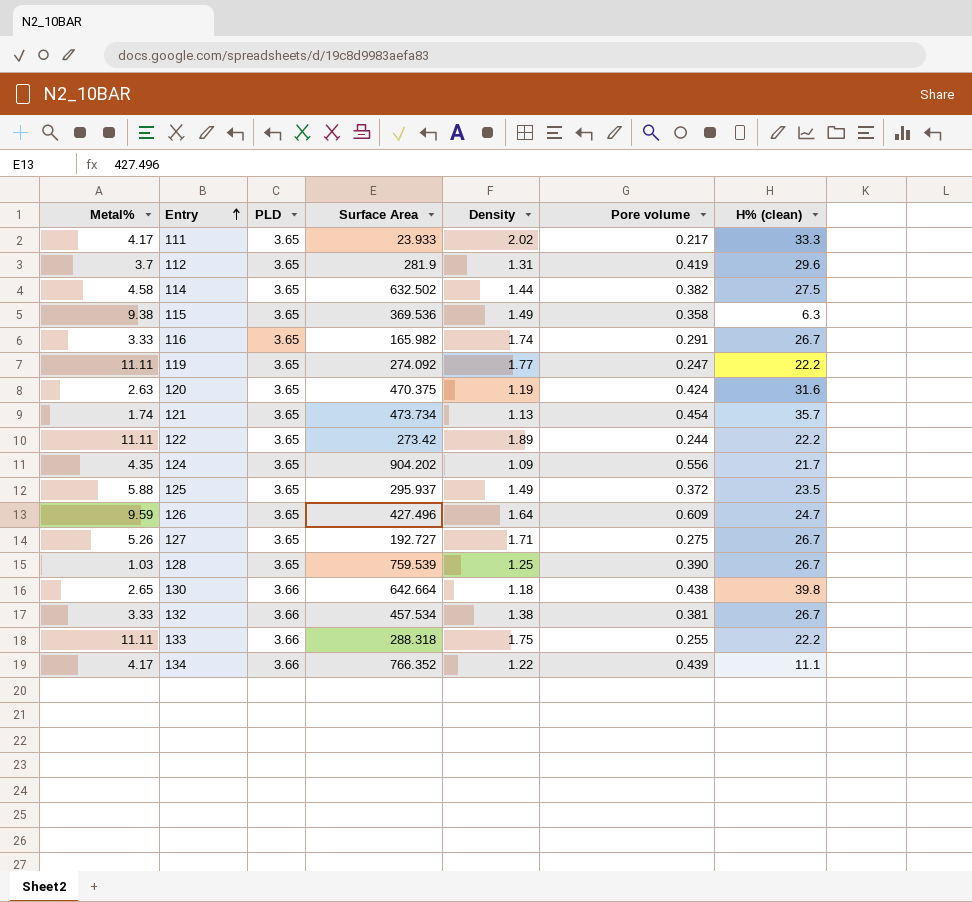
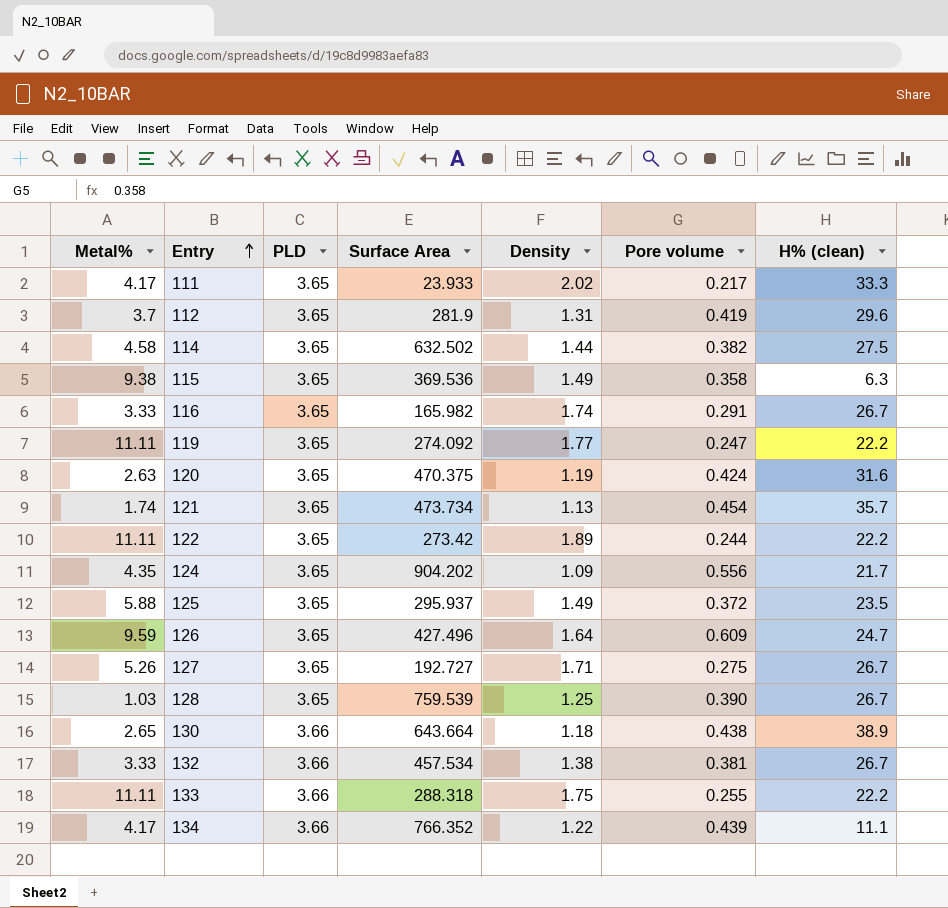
130 | Surface Area: 642.664 -> 643.664
130 | H% (clean): 39.8 -> 38.9

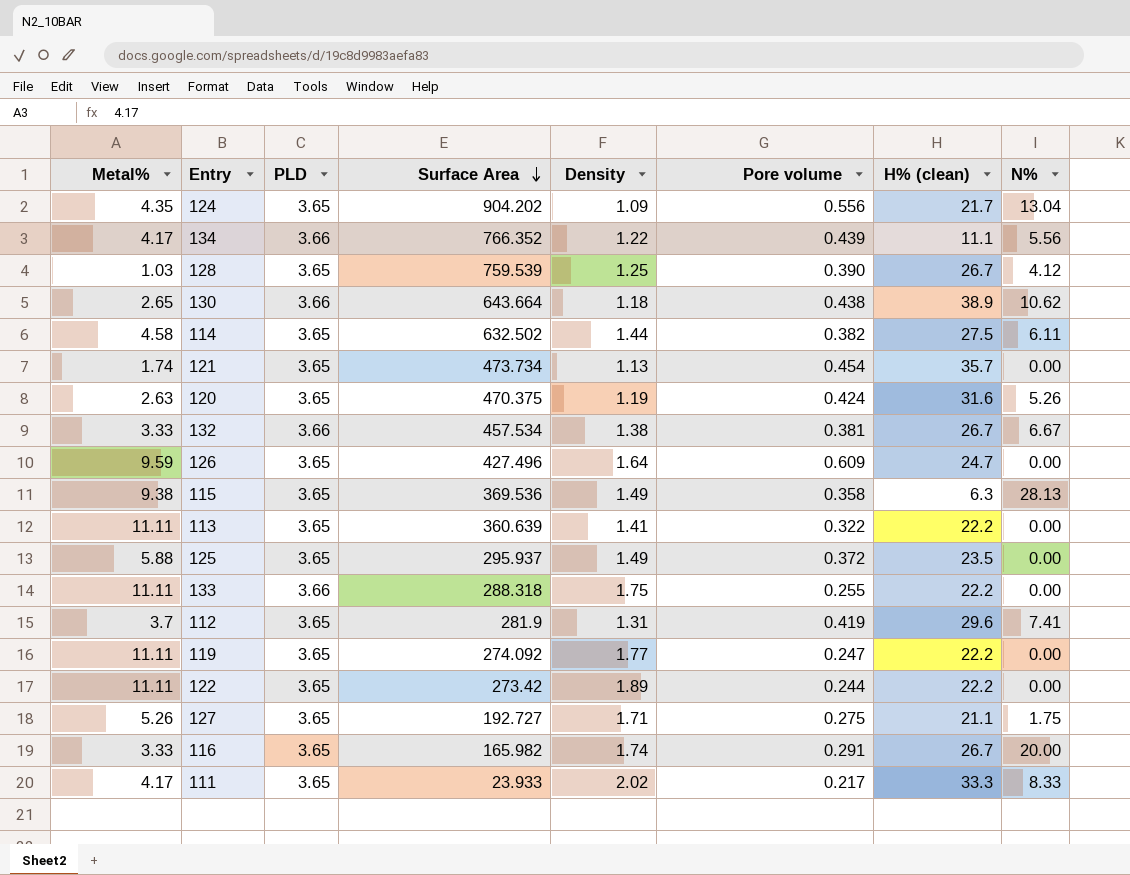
row order: Entry ascending -> Surface Area descending
column N% | position: none -> 8
row 113: none -> 11.11 | 3.65 | 360.639 | 1.41 | 0.322 | 22.2 | 0.00
127 | H% (clean): 26.7 -> 21.1

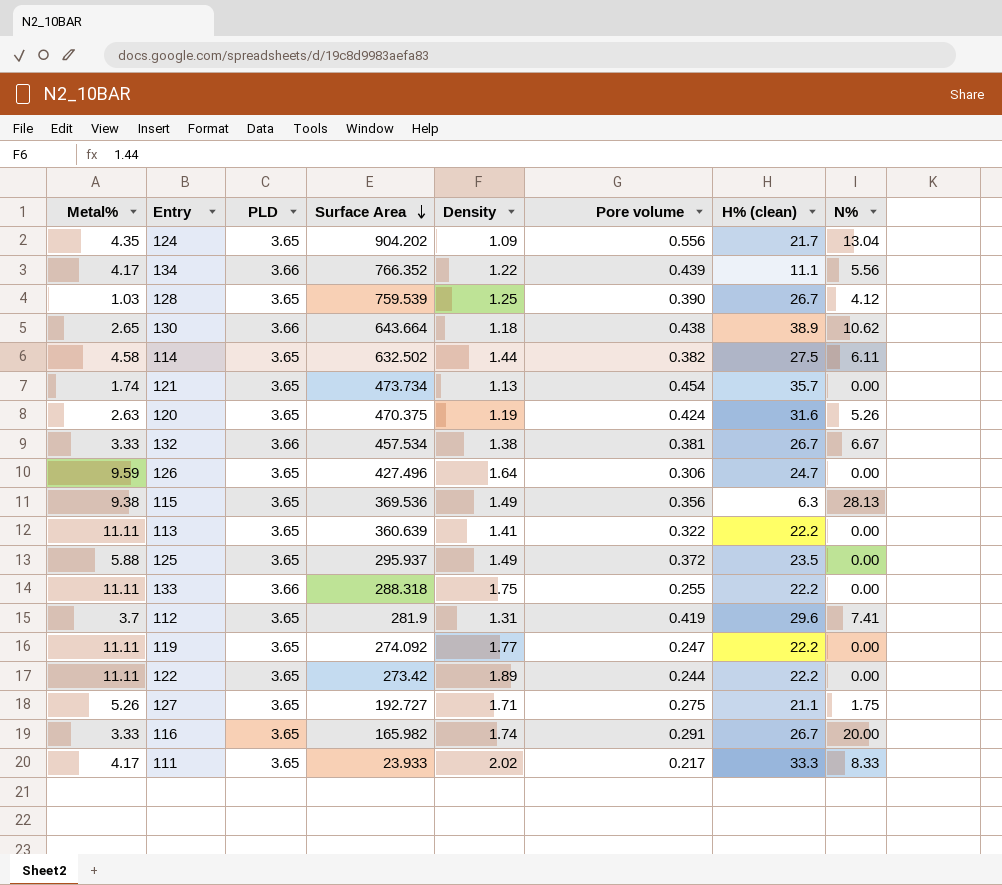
126 | Pore volume: 0.609 -> 0.306
115 | Pore volume: 0.358 -> 0.356

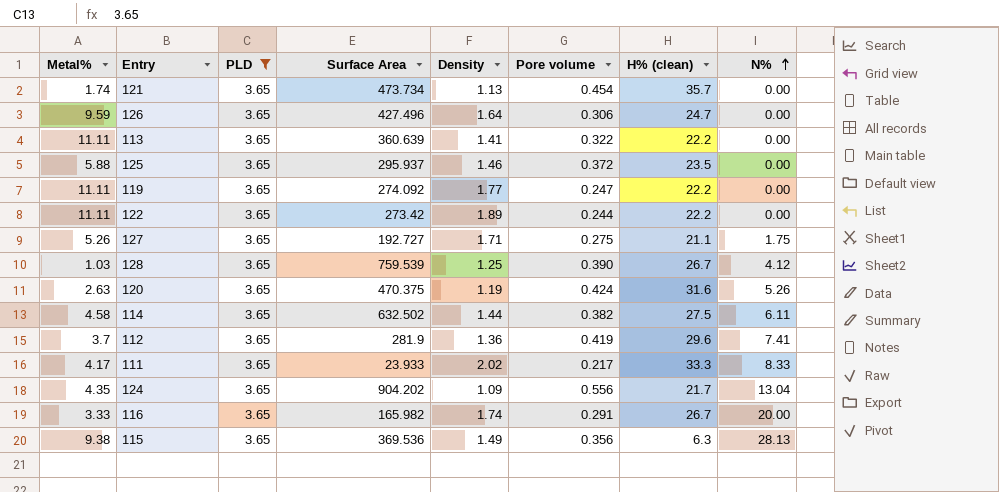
filter: none -> PLD = 3.65
row order: Surface Area descending -> N% ascending
125 | Density: 1.49 -> 1.46
112 | Density: 1.31 -> 1.36

